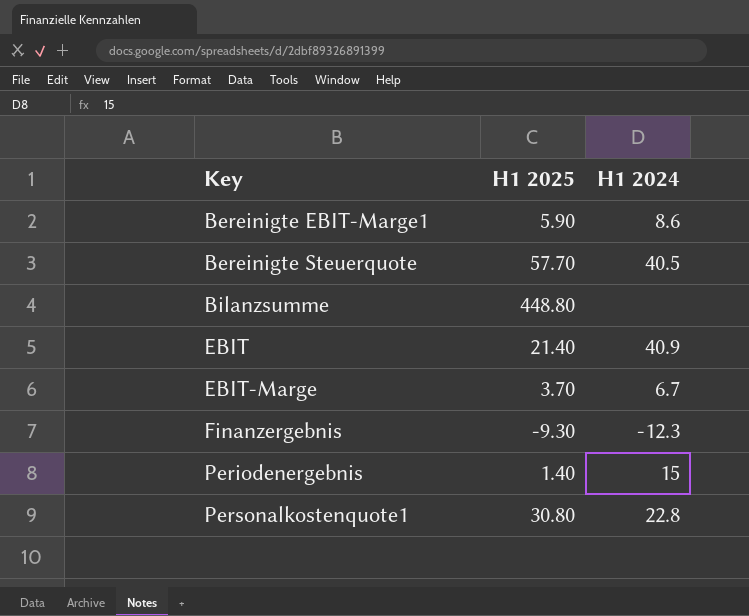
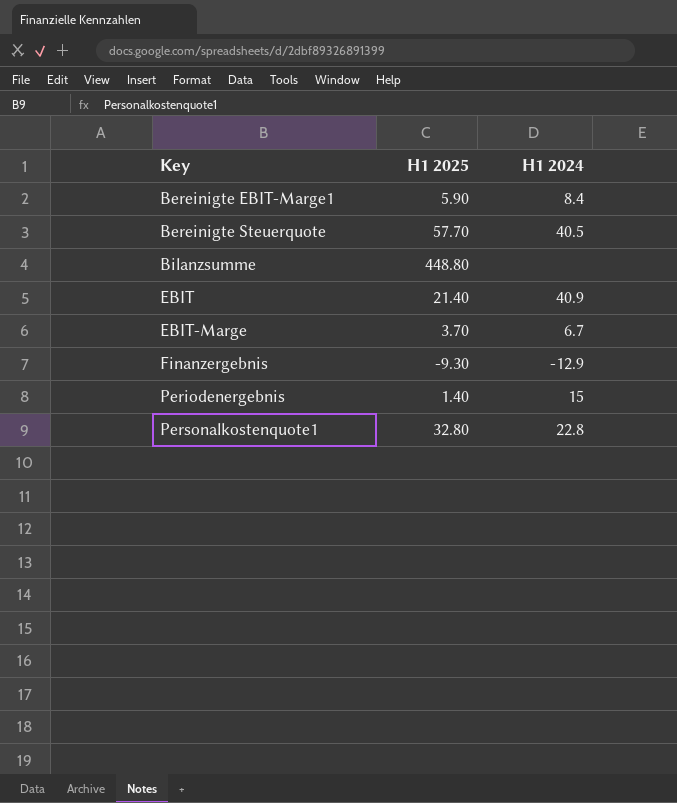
Bereinigte EBIT-Marge1 | H1 2024: 8.6 -> 8.4
Finanzergebnis | H1 2024: -12.3 -> -12.9
Personalkostenquote1 | H1 2025: 30.80 -> 32.80

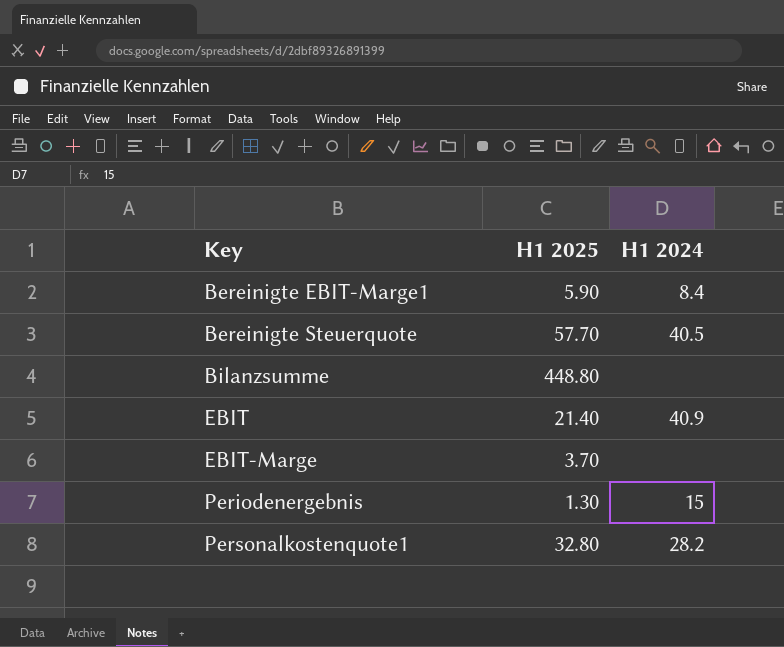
row Finanzergebnis: -9.30 | -12.9 -> none
EBIT-Marge | H1 2024: 6.7 -> none
Periodenergebnis | H1 2025: 1.40 -> 1.30
Personalkostenquote1 | H1 2024: 22.8 -> 28.2

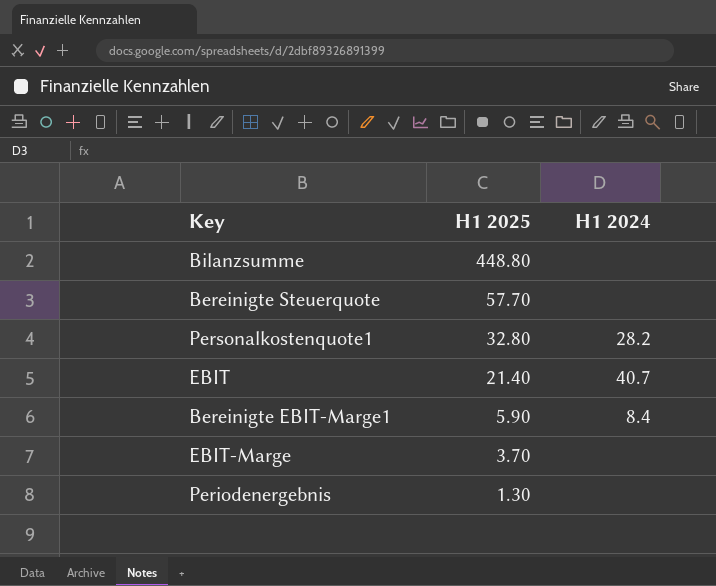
row order: Key ascending -> H1 2025 descending
Bereinigte Steuerquote | H1 2024: 40.5 -> none
EBIT | H1 2024: 40.9 -> 40.7
Periodenergebnis | H1 2024: 15 -> none

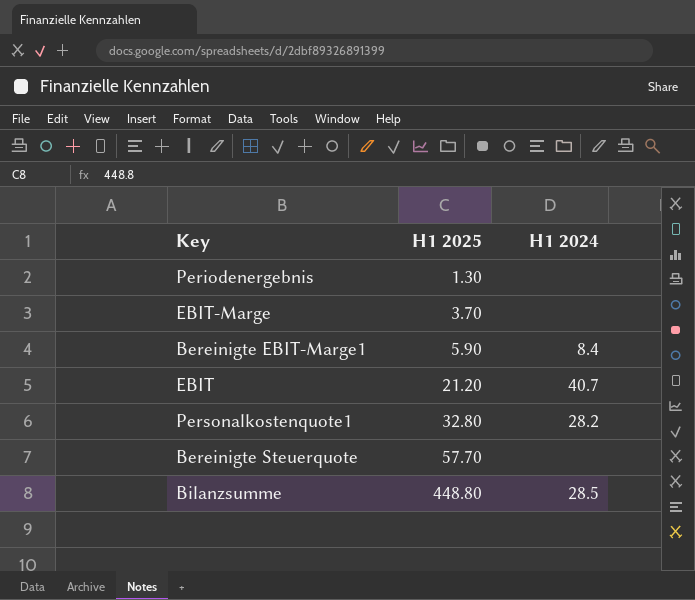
row order: H1 2025 descending -> H1 2025 ascending
EBIT | H1 2025: 21.40 -> 21.20
Bilanzsumme | H1 2024: none -> 28.5

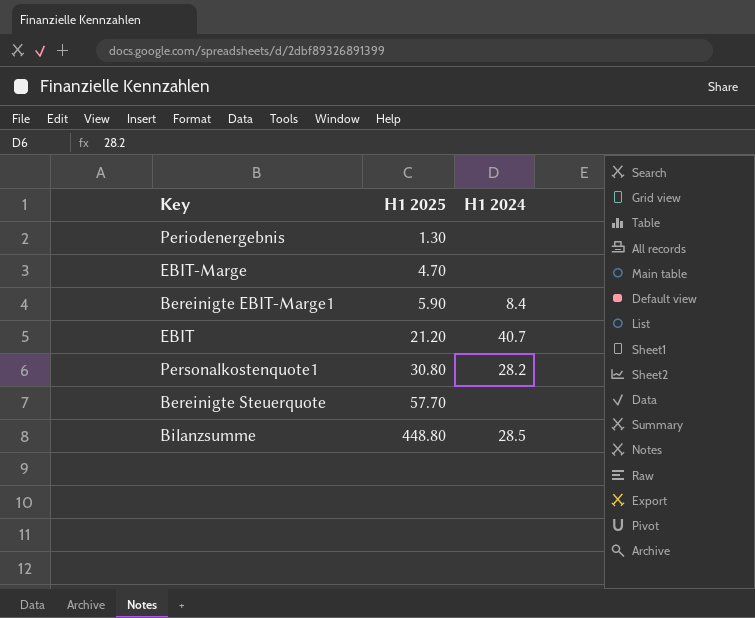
EBIT-Marge | H1 2025: 3.70 -> 4.70
Personalkostenquote1 | H1 2025: 32.80 -> 30.80

